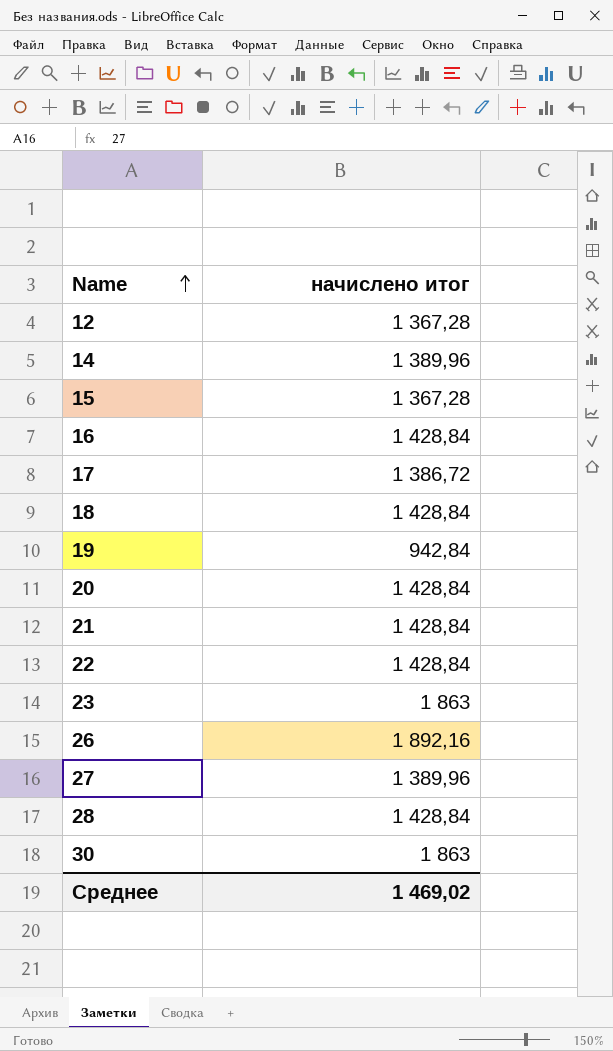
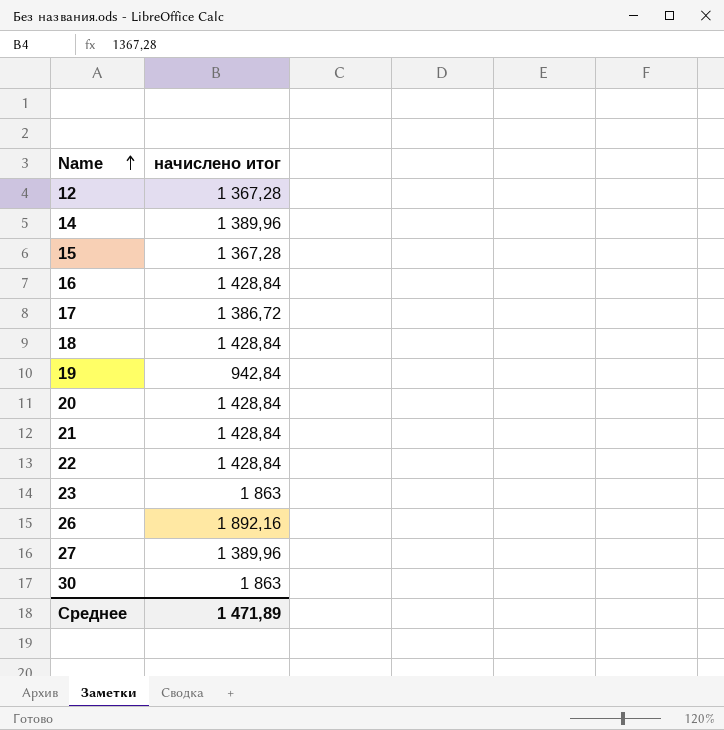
row 28: 1 428,84 -> none
Среднее | начислено итог: 1 469,02 -> 1 471,89

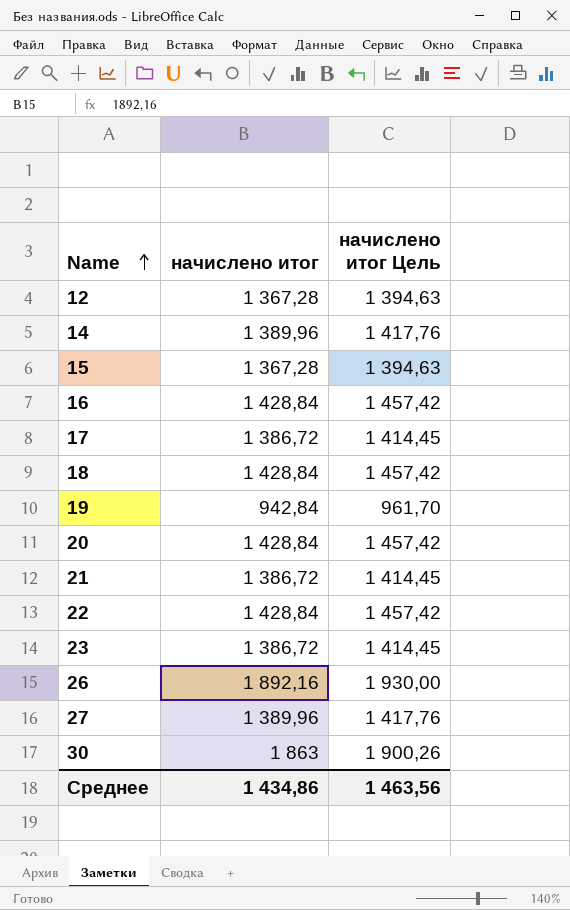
column начислено итог Цель | formula: none -> [начислено итог] * 1,02
21 | начислено итог: 1 428,84 -> 1 386,72
23 | начислено итог: 1 863 -> 1 386,72
Среднее | начислено итог: 1 471,89 -> 1 434,86

